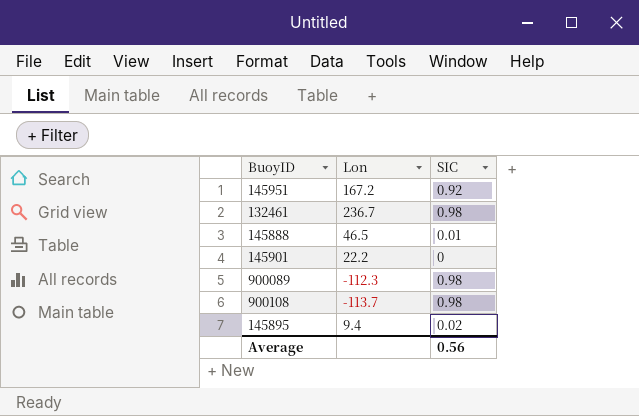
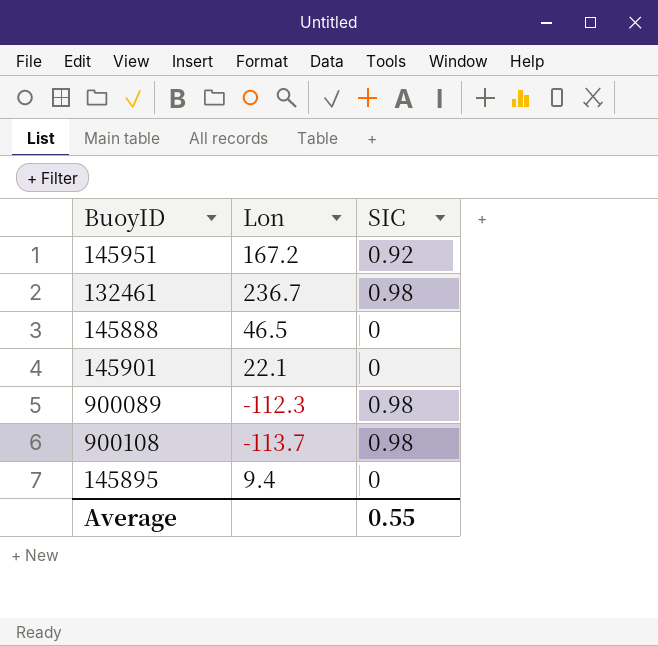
145888 | SIC: 0.01 -> 0
145901 | Lon: 22.2 -> 22.1
145895 | SIC: 0.02 -> 0
Average | SIC: 0.56 -> 0.55

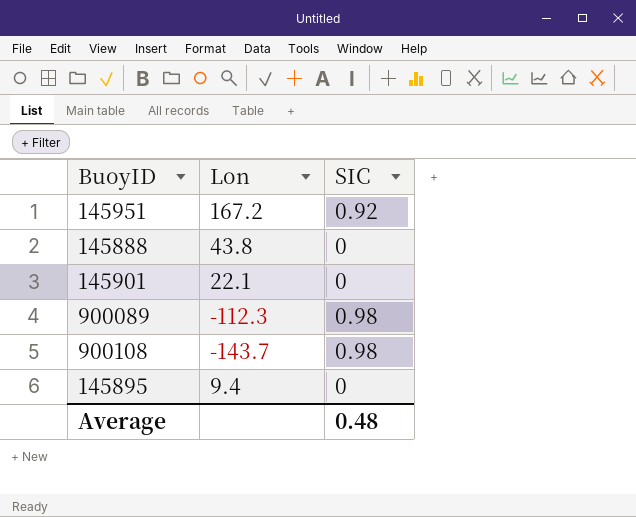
row 132461: 236.7 | 0.98 -> none
145888 | Lon: 46.5 -> 43.8
900108 | Lon: -113.7 -> -143.7
Average | SIC: 0.55 -> 0.48

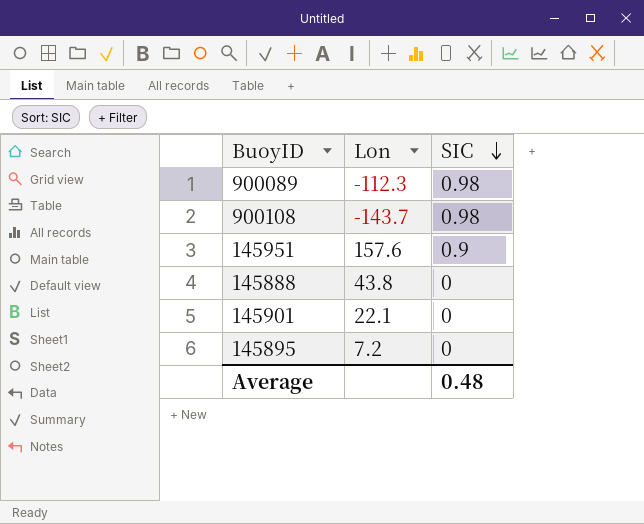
row order: none -> SIC descending
145951 | Lon: 167.2 -> 157.6
145951 | SIC: 0.92 -> 0.9
145895 | Lon: 9.4 -> 7.2

